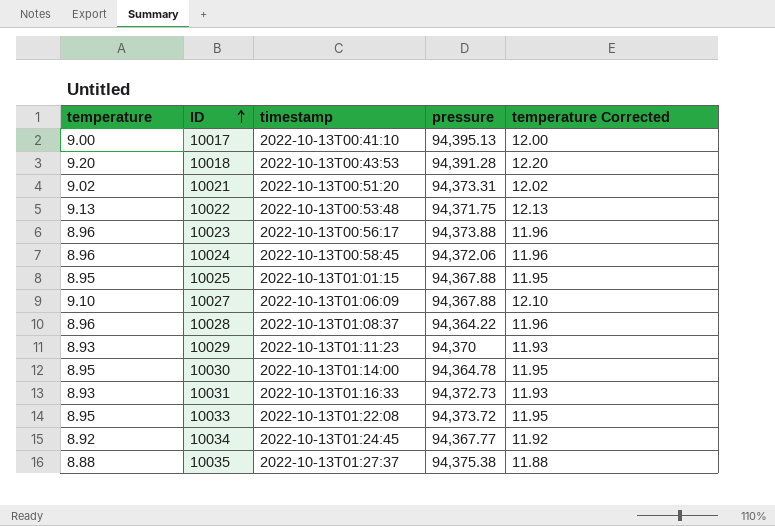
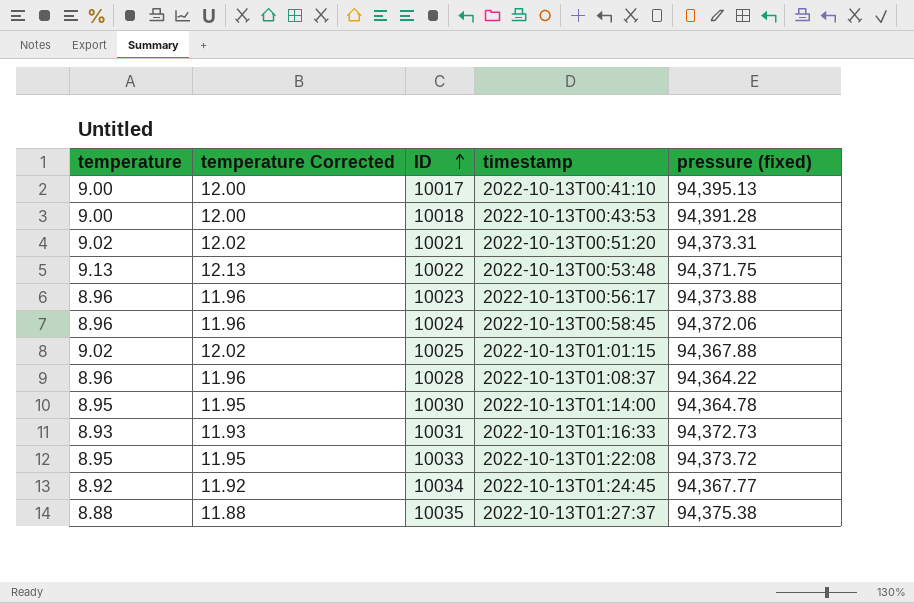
column temperature Corrected | position: 5 -> 2
column name: pressure -> pressure (fixed)
row 10027: 9.10 | 2022-10-13T01:06:09 | 94,367.88 | 12.10 -> none
row 10029: 8.93 | 2022-10-13T01:11:23 | 94,370 | 11.93 -> none
10018 | temperature: 9.20 -> 9.00
10018 | temperature Corrected: 12.20 -> 12.00
10025 | temperature: 8.95 -> 9.02
10025 | temperature Corrected: 11.95 -> 12.02

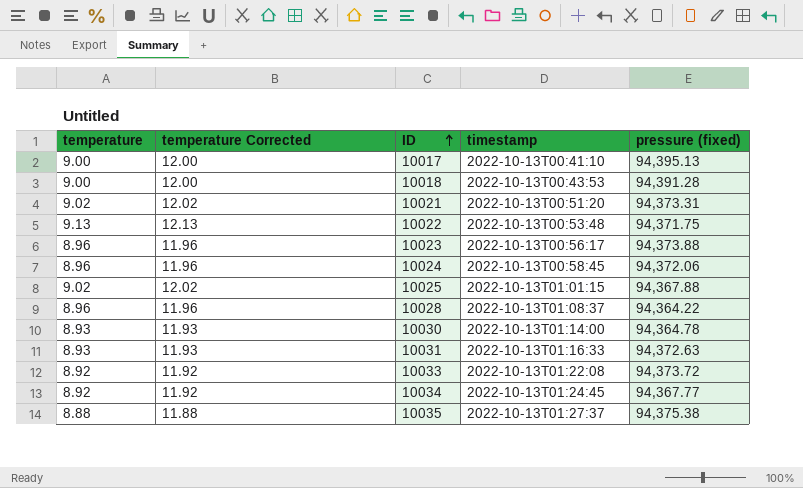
10030 | temperature: 8.95 -> 8.93
10030 | temperature Corrected: 11.95 -> 11.93
10031 | pressure (fixed): 94,372.73 -> 94,372.63
10033 | temperature: 8.95 -> 8.92
10033 | temperature Corrected: 11.95 -> 11.92

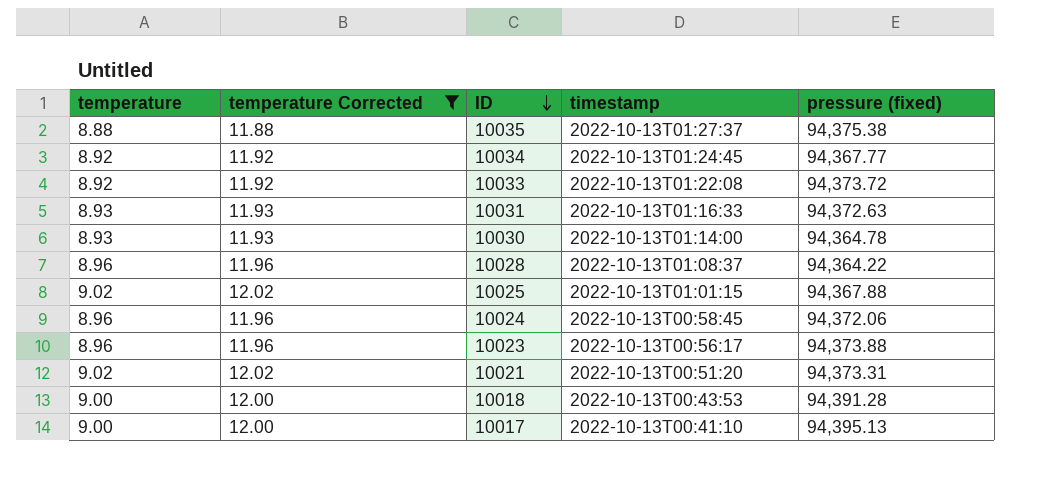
filter: none -> temperature Corrected != 12.13
row order: ID ascending -> ID descending

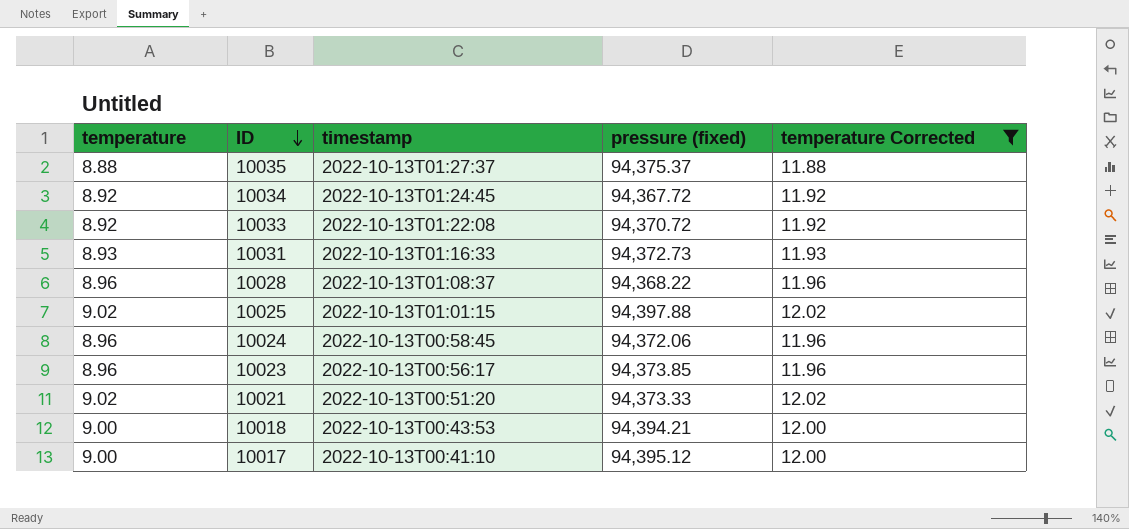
column temperature Corrected | position: 2 -> 5
row 10030: 8.93 | 11.93 | 2022-10-13T01:14:00 | 94,364.78 -> none
10035 | pressure (fixed): 94,375.38 -> 94,375.37
10034 | pressure (fixed): 94,367.77 -> 94,367.72
10033 | pressure (fixed): 94,373.72 -> 94,370.72
10031 | pressure (fixed): 94,372.63 -> 94,372.73
10028 | pressure (fixed): 94,364.22 -> 94,368.22
10025 | pressure (fixed): 94,367.88 -> 94,397.88
10023 | pressure (fixed): 94,373.88 -> 94,373.85
10021 | pressure (fixed): 94,373.31 -> 94,373.33
10018 | pressure (fixed): 94,391.28 -> 94,394.21
10017 | pressure (fixed): 94,395.13 -> 94,395.12

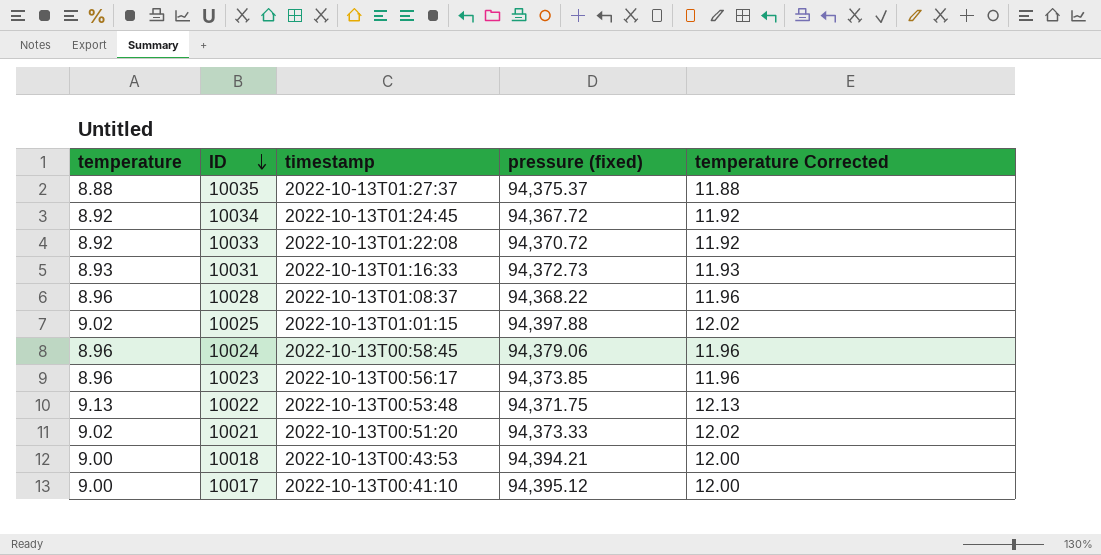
filter: temperature Corrected != 12.13 -> none
10024 | pressure (fixed): 94,372.06 -> 94,379.06

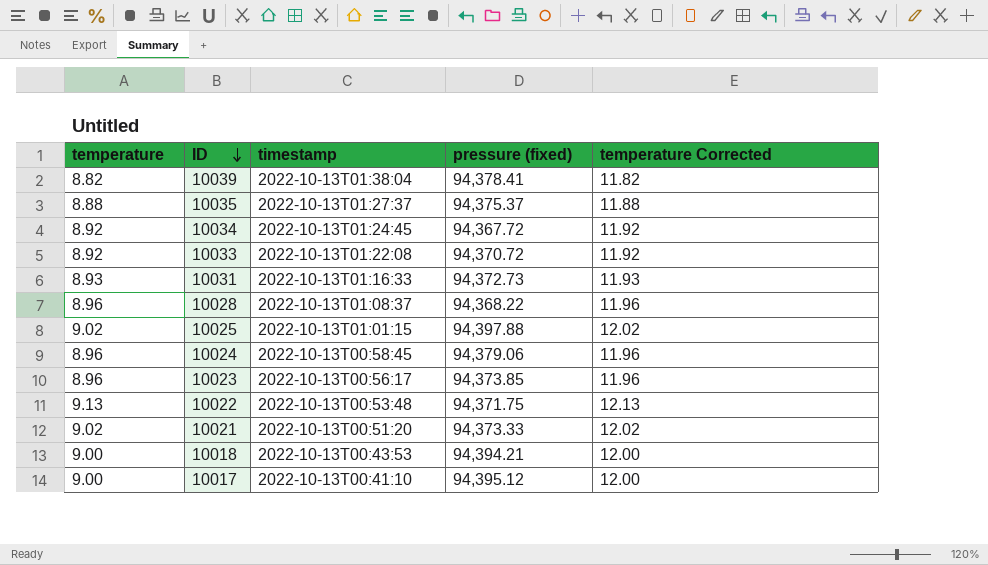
row 10039: none -> 8.82 | 2022-10-13T01:38:04 | 94,378.41 | 11.82

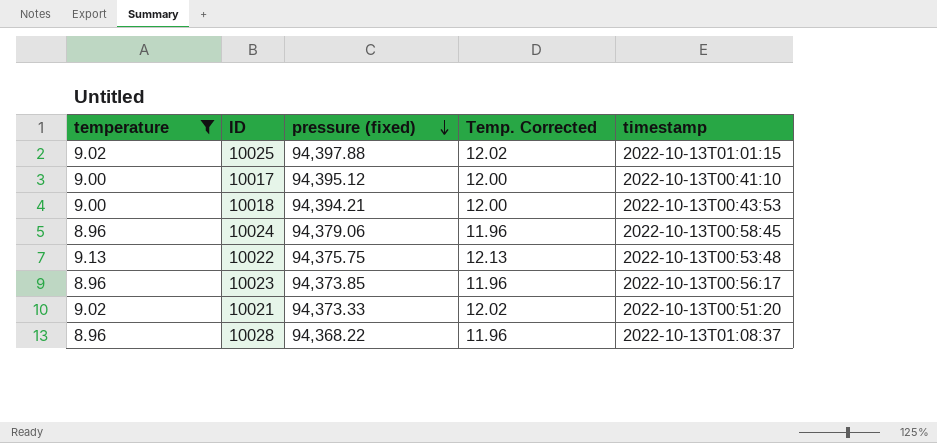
filter: none -> temperature >= 8.96
row order: ID descending -> pressure (fixed) descending
column name: temperature Corrected -> Temp. Corrected
column timestamp | position: 3 -> 5
10022 | pressure (fixed): 94,371.75 -> 94,375.75

